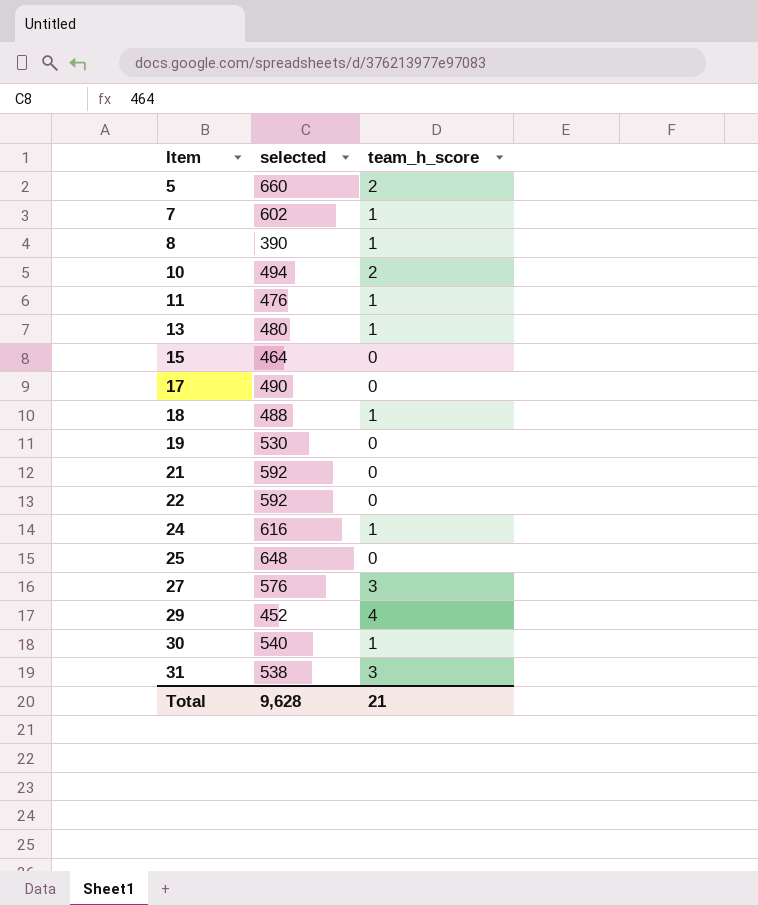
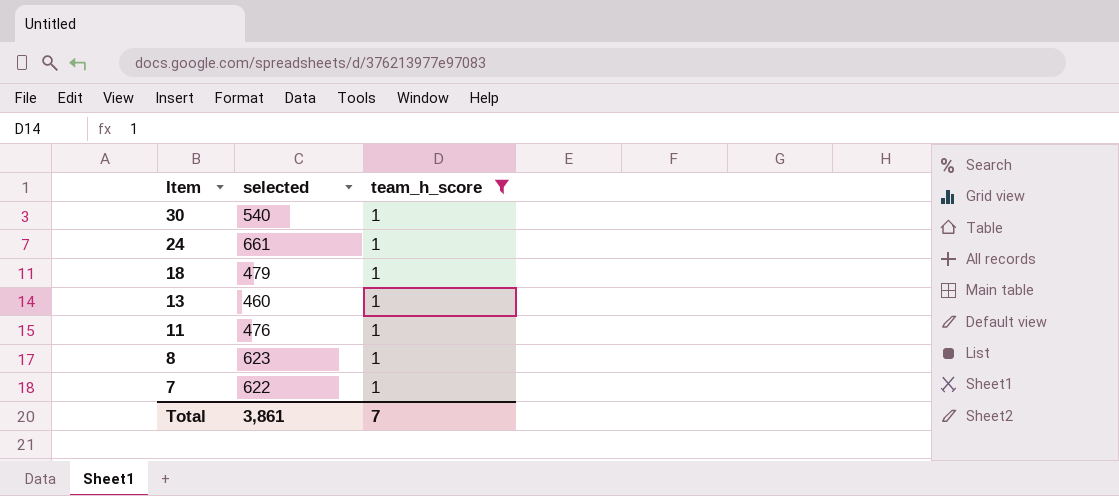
filter: none -> team_h_score = 1
row order: Item ascending -> Item descending
24 | selected: 616 -> 661
18 | selected: 488 -> 479
13 | selected: 480 -> 460
8 | selected: 390 -> 623
7 | selected: 602 -> 622
Total | selected: 9,628 -> 3,861
Total | team_h_score: 21 -> 7

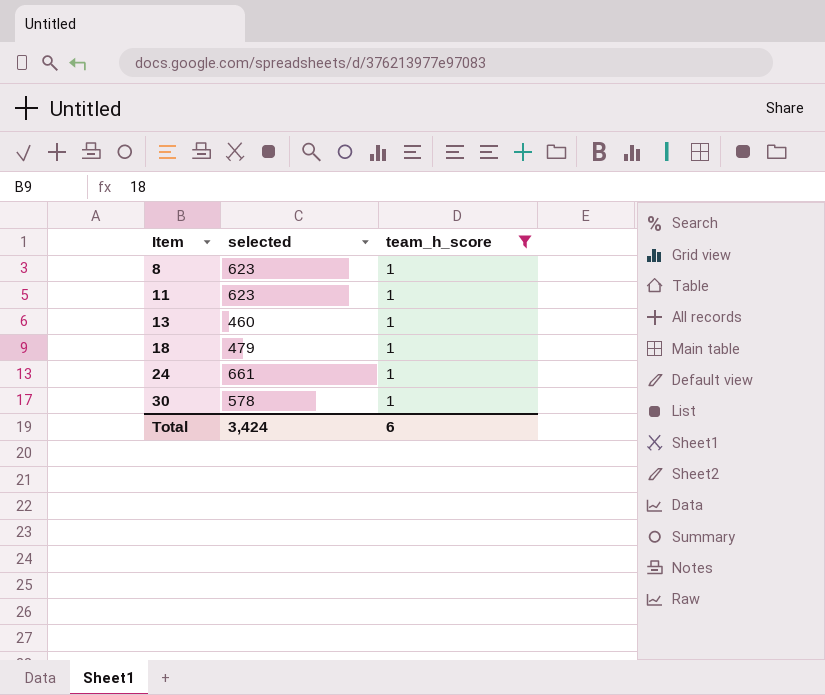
row order: Item descending -> Item ascending
row 7: 622 | 1 -> none
11 | selected: 476 -> 623
30 | selected: 540 -> 578
Total | selected: 3,861 -> 3,424
Total | team_h_score: 7 -> 6

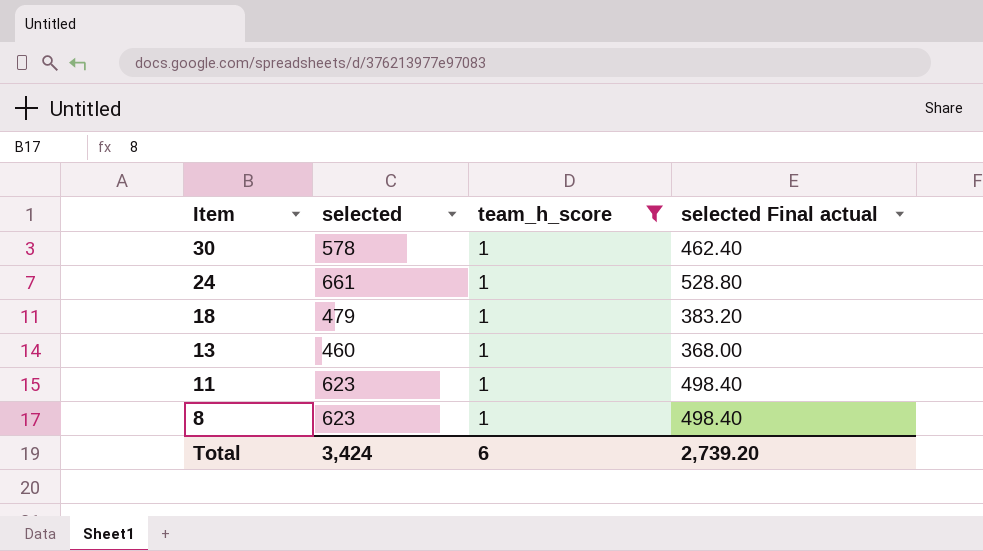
row order: Item ascending -> Item descending
column selected Final actual | formula: none -> [selected] * 0.8

